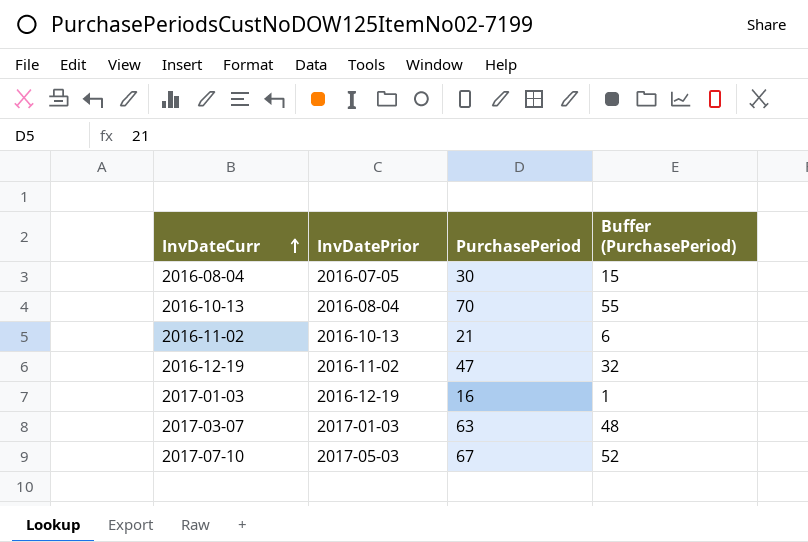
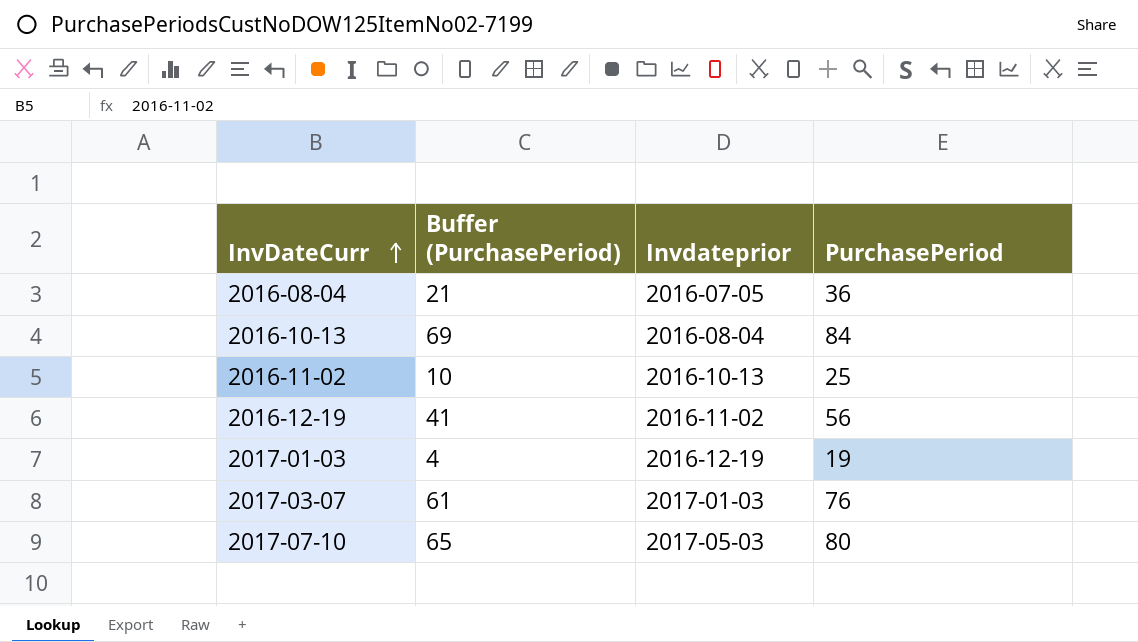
column Buffer (PurchasePeriod) | position: 4 -> 2
column name: InvDatePrior -> Invdateprior
2016-08-04 | Buffer (PurchasePeriod): 15 -> 21
2016-08-04 | PurchasePeriod: 30 -> 36
2016-10-13 | Buffer (PurchasePeriod): 55 -> 69
2016-10-13 | PurchasePeriod: 70 -> 84
2016-11-02 | Buffer (PurchasePeriod): 6 -> 10
2016-11-02 | PurchasePeriod: 21 -> 25
2016-12-19 | Buffer (PurchasePeriod): 32 -> 41
2016-12-19 | PurchasePeriod: 47 -> 56
2017-01-03 | Buffer (PurchasePeriod): 1 -> 4
2017-01-03 | PurchasePeriod: 16 -> 19
2017-03-07 | Buffer (PurchasePeriod): 48 -> 61
2017-03-07 | PurchasePeriod: 63 -> 76
2017-07-10 | Buffer (PurchasePeriod): 52 -> 65
2017-07-10 | PurchasePeriod: 67 -> 80

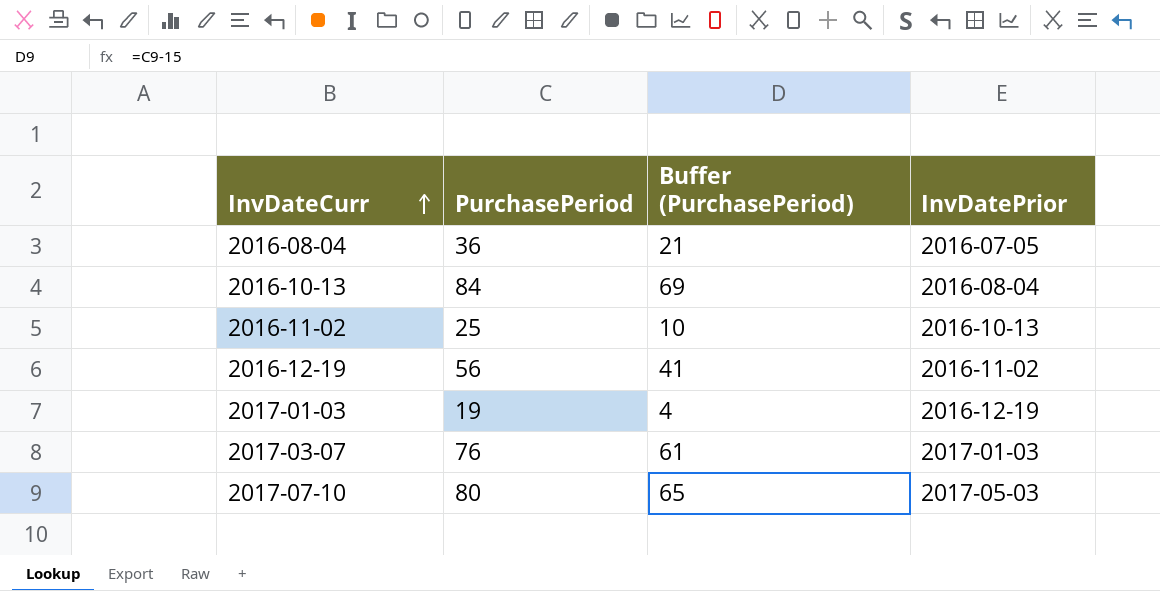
column PurchasePeriod | position: 4 -> 2
column name: Invdateprior -> InvDatePrior

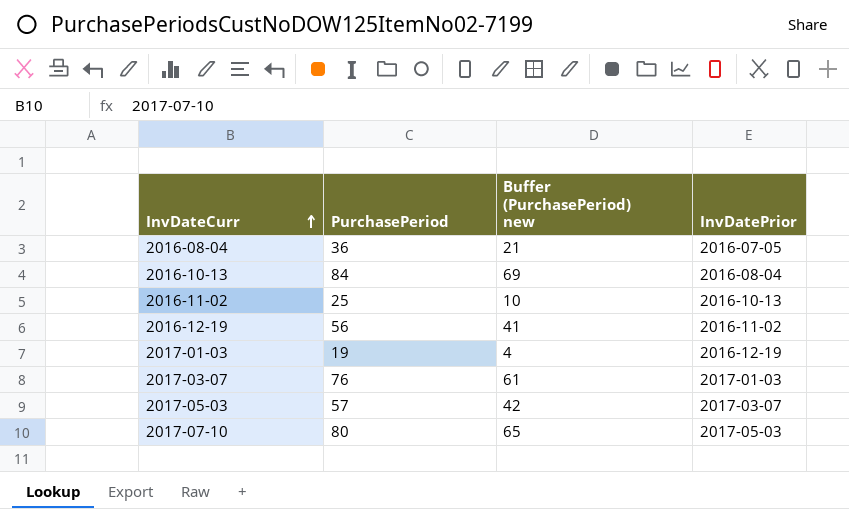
column name: Buffer (PurchasePeriod) -> Buffer (PurchasePeriod) new
row 2017-05-03: none -> 57 | 42 | 2017-03-07

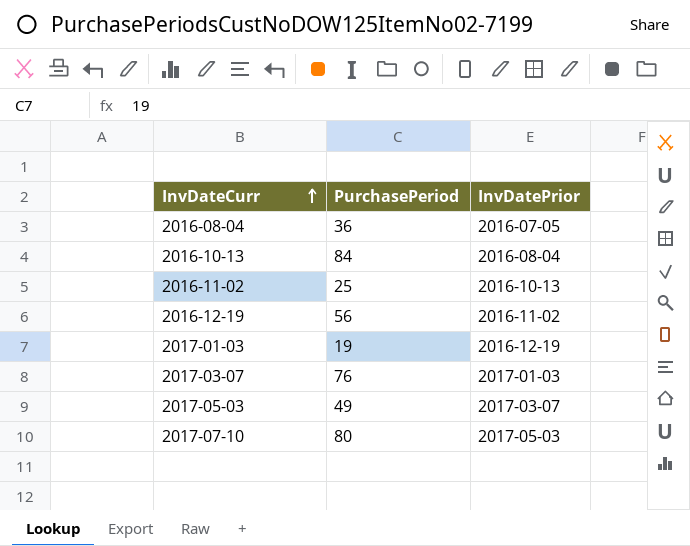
column Buffer (PurchasePeriod) new | formula: [PurchasePeriod] - 15 -> none
2017-05-03 | PurchasePeriod: 57 -> 49

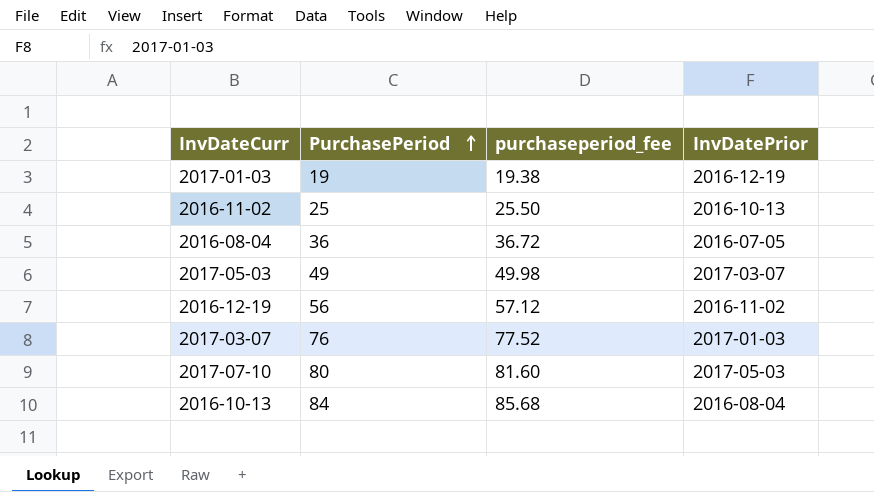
row order: InvDateCurr ascending -> PurchasePeriod ascending
column purchaseperiod_fee | formula: none -> [PurchasePeriod] * 1.02

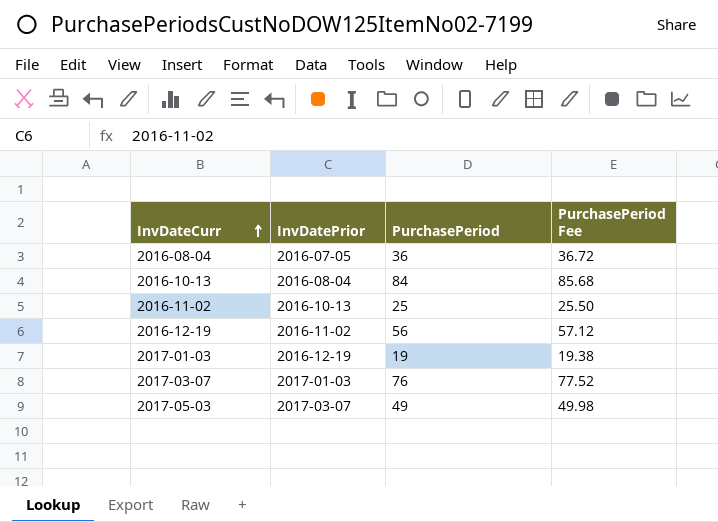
row order: PurchasePeriod ascending -> InvDateCurr ascending
column InvDatePrior | position: 4 -> 2
column name: purchaseperiod_fee -> PurchasePeriod Fee
row 2017-07-10: 80 | 81.60 | 2017-05-03 -> none

